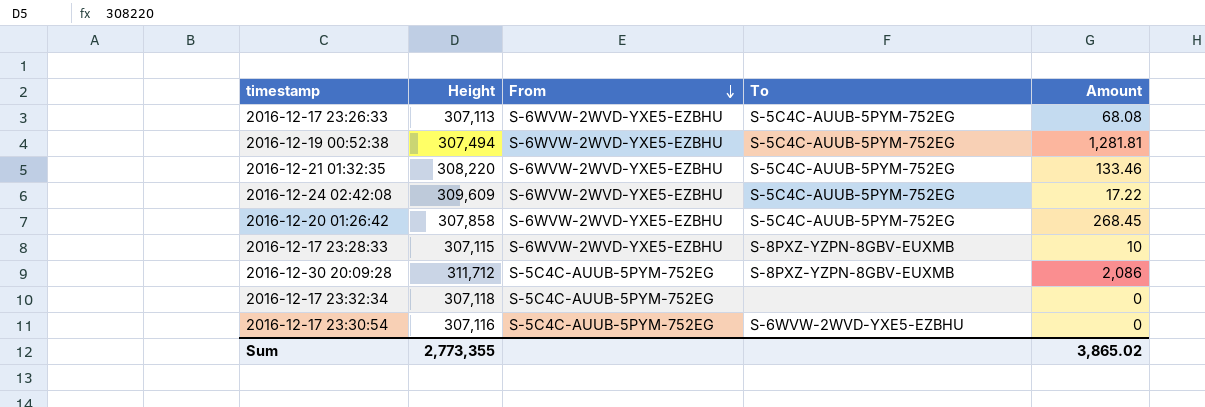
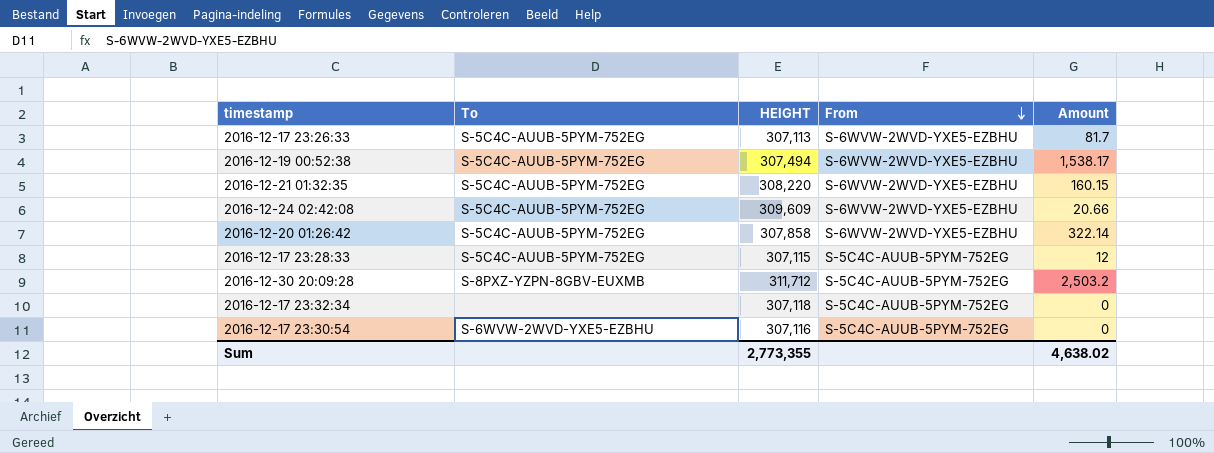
column To | position: 4 -> 2
column name: Height -> HEIGHT
2016-12-17 23:26:33 | Amount: 68.08 -> 81.7
2016-12-19 00:52:38 | Amount: 1,281.81 -> 1,538.17
2016-12-21 01:32:35 | Amount: 133.46 -> 160.15
2016-12-24 02:42:08 | Amount: 17.22 -> 20.66
2016-12-20 01:26:42 | Amount: 268.45 -> 322.14
2016-12-17 23:28:33 | To: S-8PXZ-YZPN-8GBV-EUXMB -> S-5C4C-AUUB-5PYM-752EG
2016-12-17 23:28:33 | From: S-6WVW-2WVD-YXE5-EZBHU -> S-5C4C-AUUB-5PYM-752EG
2016-12-17 23:28:33 | Amount: 10 -> 12
2016-12-30 20:09:28 | Amount: 2,086 -> 2,503.2
Sum | Amount: 3,865.02 -> 4,638.02

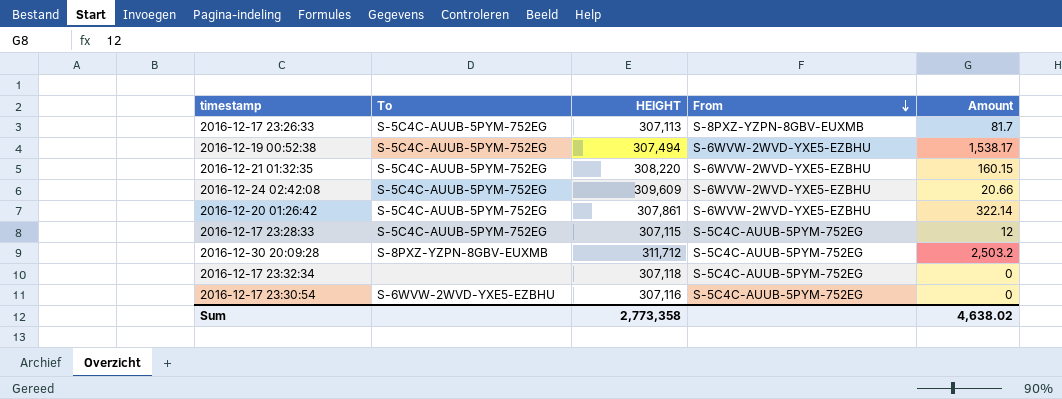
2016-12-17 23:26:33 | From: S-6WVW-2WVD-YXE5-EZBHU -> S-8PXZ-YZPN-8GBV-EUXMB
2016-12-20 01:26:42 | HEIGHT: 307,858 -> 307,861
Sum | HEIGHT: 2,773,355 -> 2,773,358

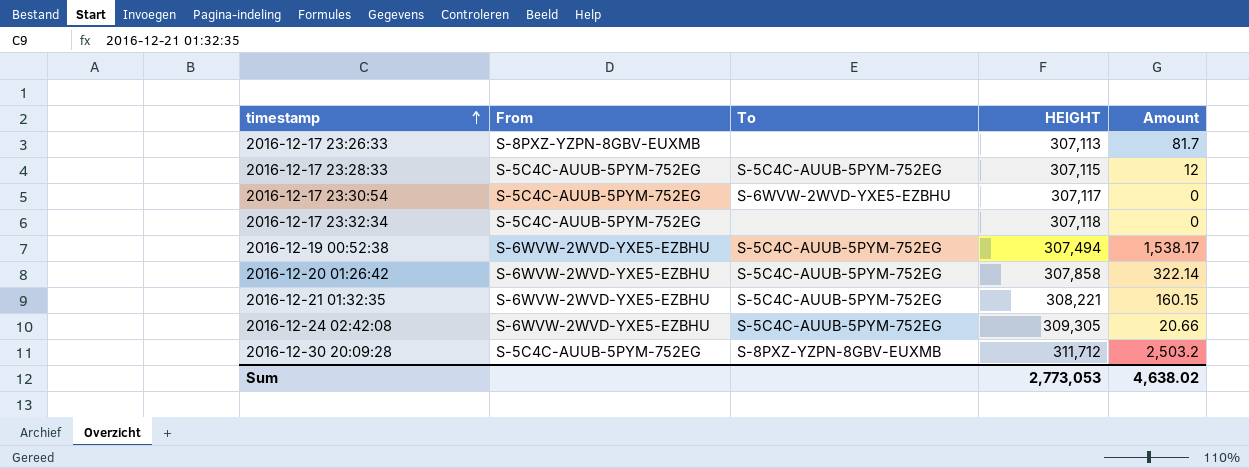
row order: From descending -> timestamp ascending
column From | position: 4 -> 2
2016-12-17 23:26:33 | To: S-5C4C-AUUB-5PYM-752EG -> none
2016-12-17 23:30:54 | HEIGHT: 307,116 -> 307,117
2016-12-20 01:26:42 | HEIGHT: 307,861 -> 307,858
2016-12-21 01:32:35 | HEIGHT: 308,220 -> 308,221
2016-12-24 02:42:08 | HEIGHT: 309,609 -> 309,305
Sum | HEIGHT: 2,773,358 -> 2,773,053

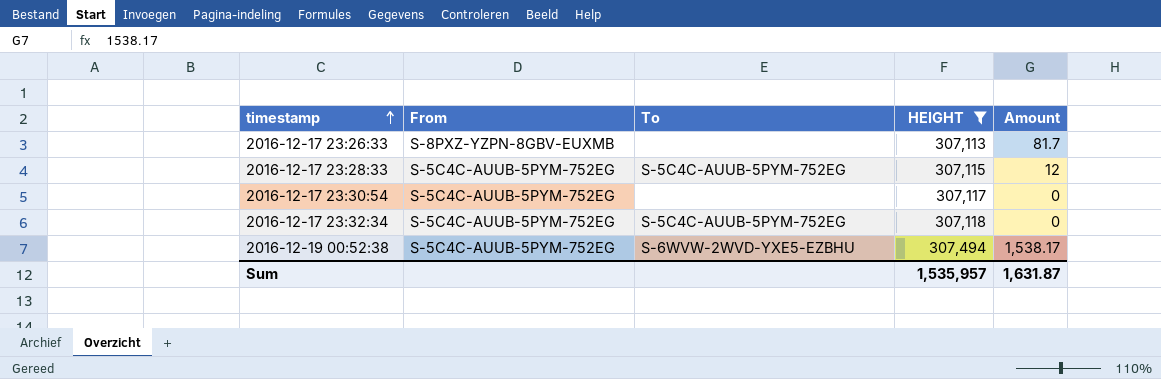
filter: none -> HEIGHT <= 307,494
2016-12-17 23:30:54 | To: S-6WVW-2WVD-YXE5-EZBHU -> none
2016-12-17 23:32:34 | To: none -> S-5C4C-AUUB-5PYM-752EG
2016-12-19 00:52:38 | From: S-6WVW-2WVD-YXE5-EZBHU -> S-5C4C-AUUB-5PYM-752EG
2016-12-19 00:52:38 | To: S-5C4C-AUUB-5PYM-752EG -> S-6WVW-2WVD-YXE5-EZBHU
Sum | HEIGHT: 2,773,053 -> 1,535,957
Sum | Amount: 4,638.02 -> 1,631.87

